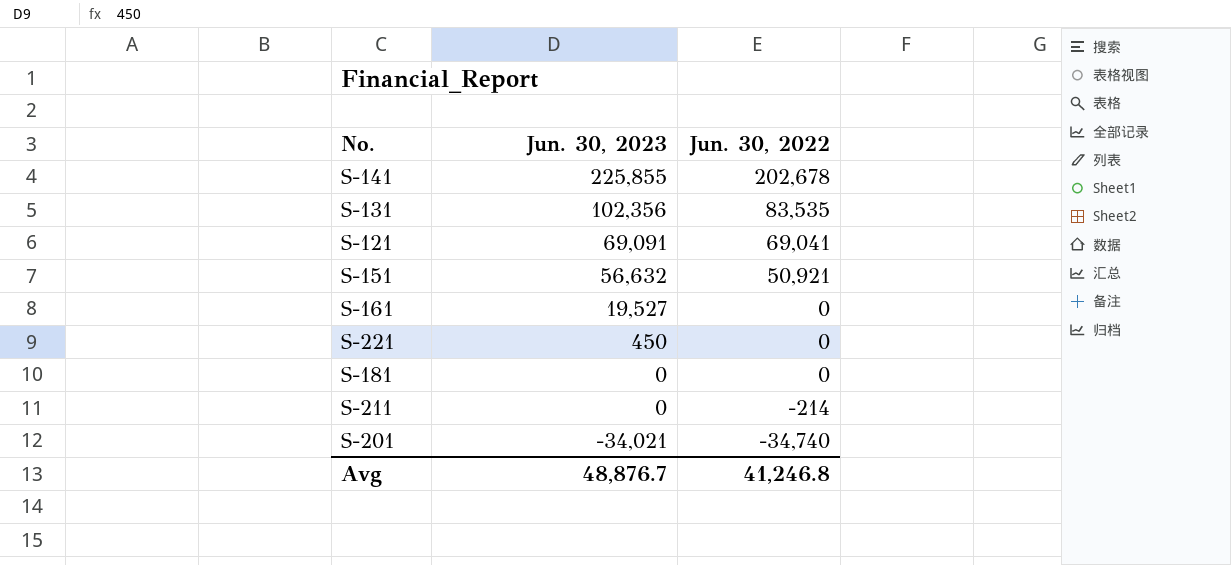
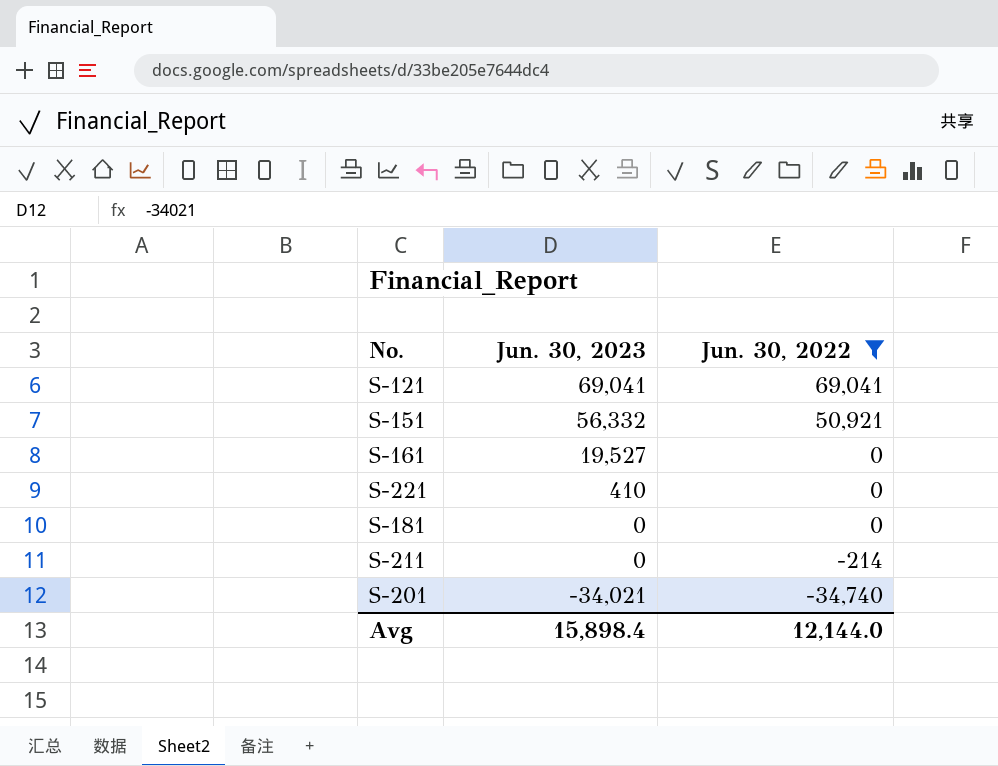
filter: none -> Jun. 30, 2022 <= 69,041
S-121 | Jun. 30, 2023: 69,091 -> 69,041
S-151 | Jun. 30, 2023: 56,632 -> 56,332
S-221 | Jun. 30, 2023: 450 -> 410
Avg | Jun. 30, 2023: 48,876.7 -> 15,898.4
Avg | Jun. 30, 2022: 41,246.8 -> 12,144.0

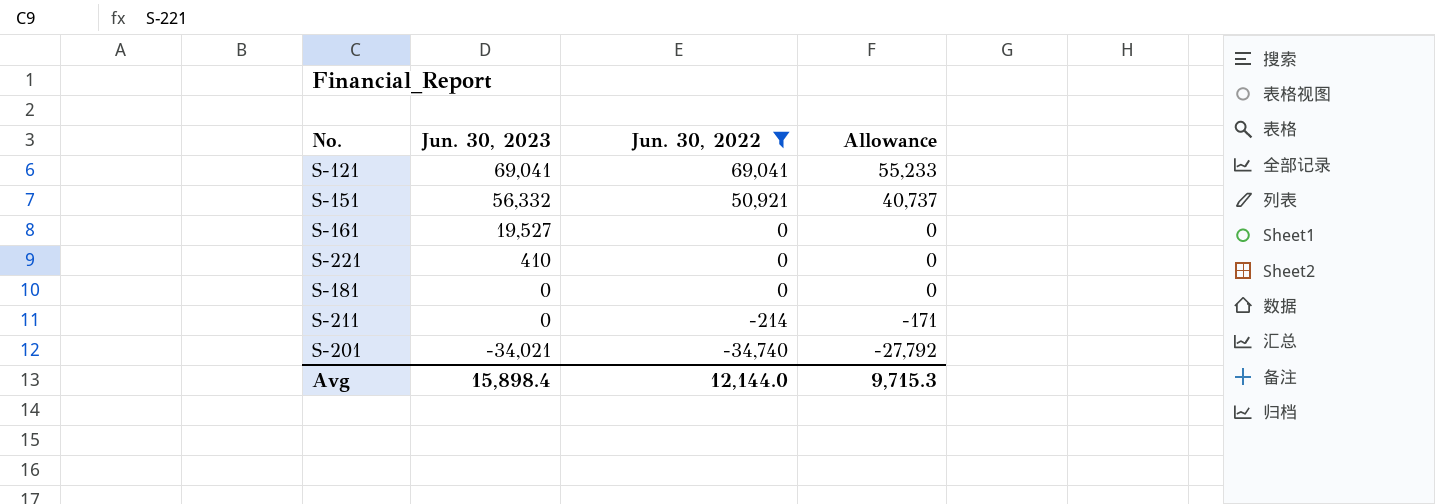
column Allowance | formula: none -> [Jun. 30, 2022] * 0.8

